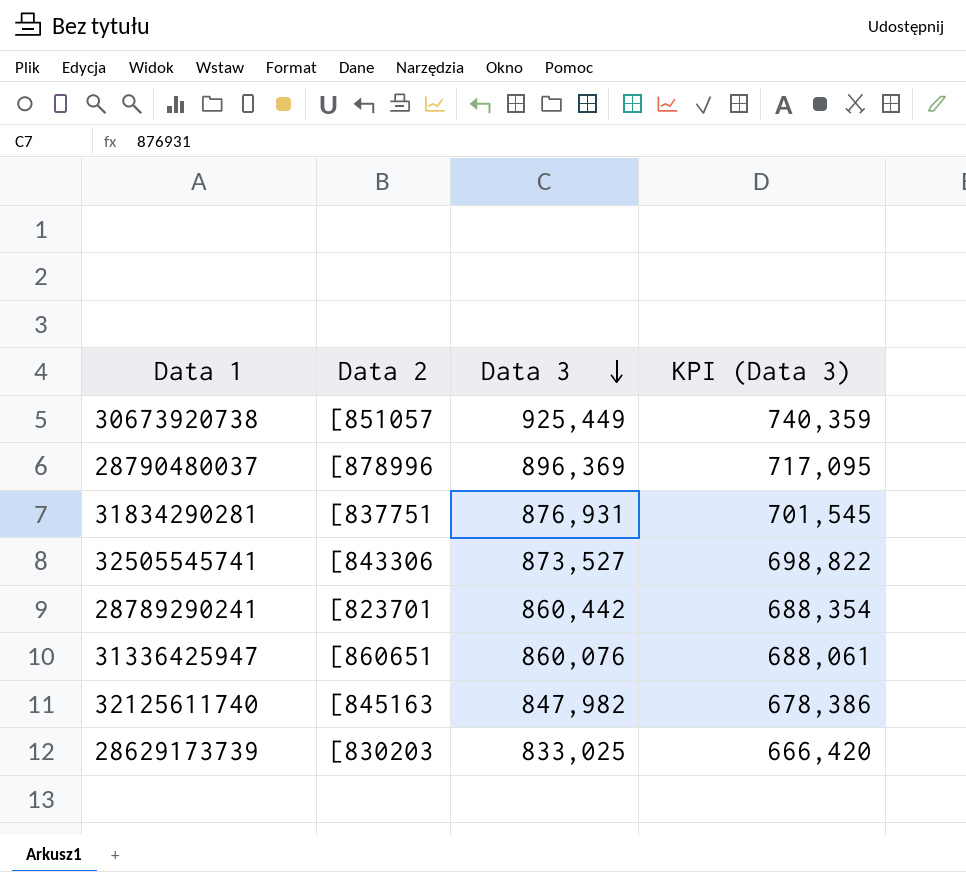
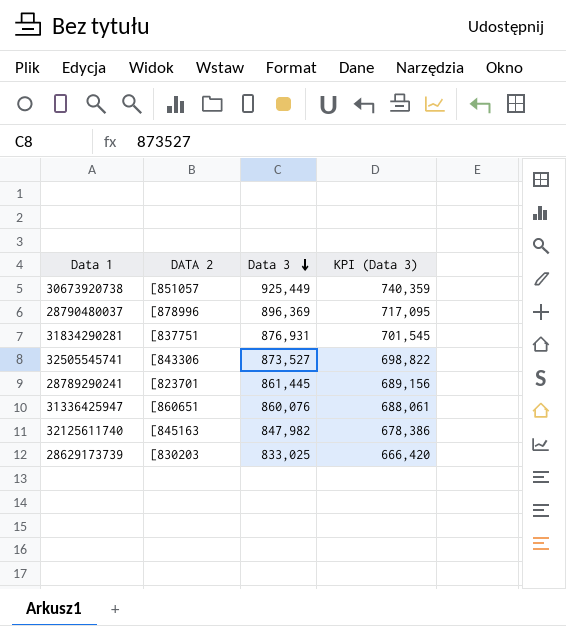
column name: Data 2 -> DATA 2
28789290241 | Data 3: 860,442 -> 861,445
28789290241 | KPI (Data 3): 688,354 -> 689,156

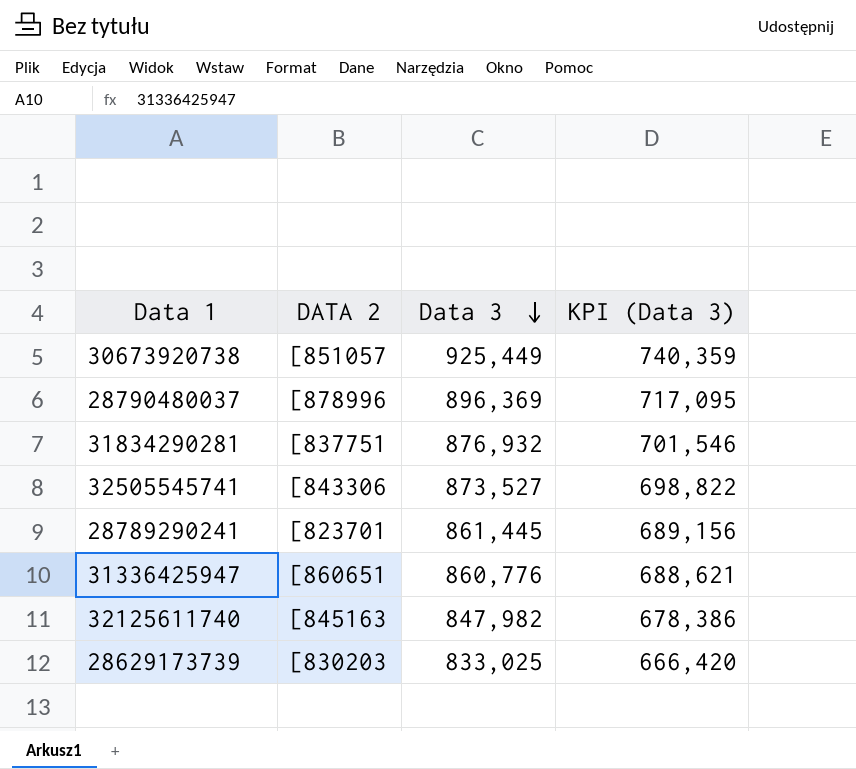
31834290281 | Data 3: 876,931 -> 876,932
31834290281 | KPI (Data 3): 701,545 -> 701,546
31336425947 | Data 3: 860,076 -> 860,776
31336425947 | KPI (Data 3): 688,061 -> 688,621

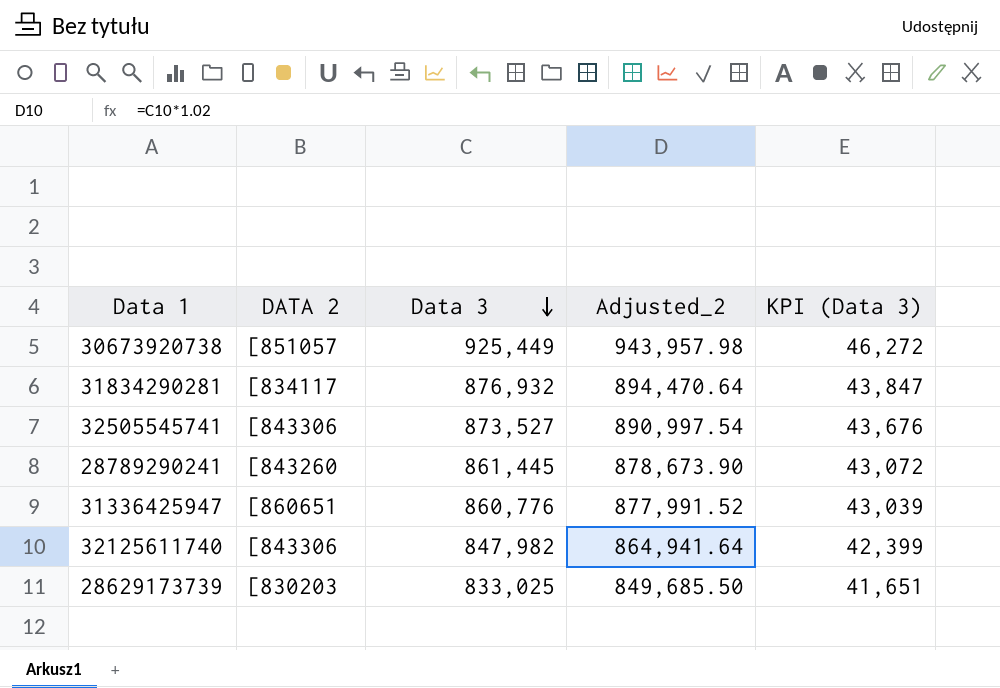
column Adjusted_2 | formula: none -> [Data 3] * 1.02
column KPI (Data 3) | formula: [Data 3] * 0.8 -> [Data 3] * 0.05
row 28790480037: [878996 | 896,369 | 717,095 -> none
31834290281 | DATA 2: [837751 -> [834117
28789290241 | DATA 2: [823701 -> [843260
32125611740 | DATA 2: [845163 -> [843306

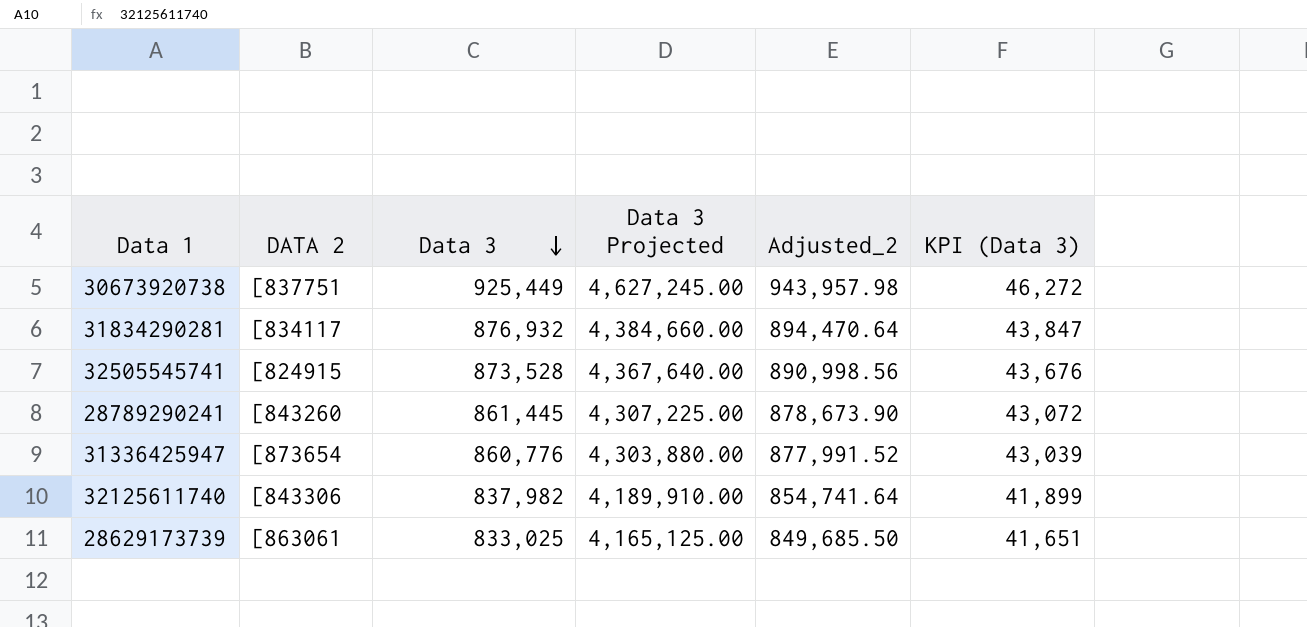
column Data 3 Projected | formula: none -> [Data 3] * 5
30673920738 | DATA 2: [851057 -> [837751
32505545741 | DATA 2: [843306 -> [824915
32505545741 | Data 3: 873,527 -> 873,528
32505545741 | Adjusted_2: 890,997.54 -> 890,998.56
31336425947 | DATA 2: [860651 -> [873654
32125611740 | Data 3: 847,982 -> 837,982
32125611740 | Adjusted_2: 864,941.64 -> 854,741.64
32125611740 | KPI (Data 3): 42,399 -> 41,899
28629173739 | DATA 2: [830203 -> [863061

